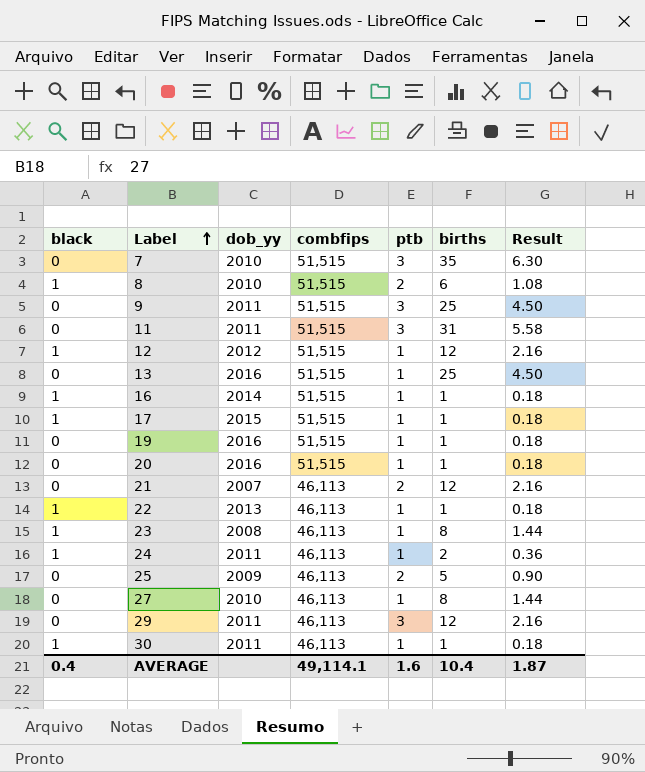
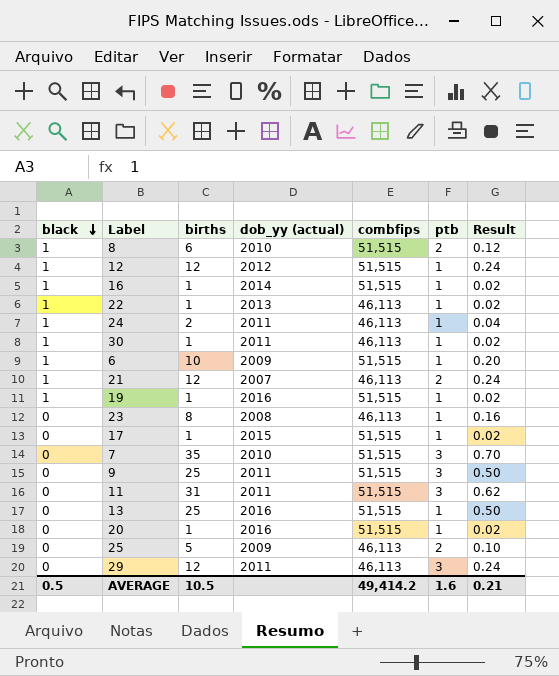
row order: Label ascending -> black descending
column births | position: 6 -> 3
column name: dob_yy -> dob_yy (actual)
column Result | formula: [births] * 0.18 -> [births] * 0.02
row 27: 0 | 2010 | 46,113 | 1 | 8 | 1.44 -> none
row 6: none -> 1 | 10 | 2009 | 51,515 | 1 | 0.20
21 | black: 0 -> 1
19 | black: 0 -> 1
23 | black: 1 -> 0
17 | black: 1 -> 0
AVERAGE | black: 0.4 -> 0.5
AVERAGE | births: 10.4 -> 10.5
AVERAGE | combfips: 49,114.1 -> 49,414.2
AVERAGE | Result: 1.87 -> 0.21

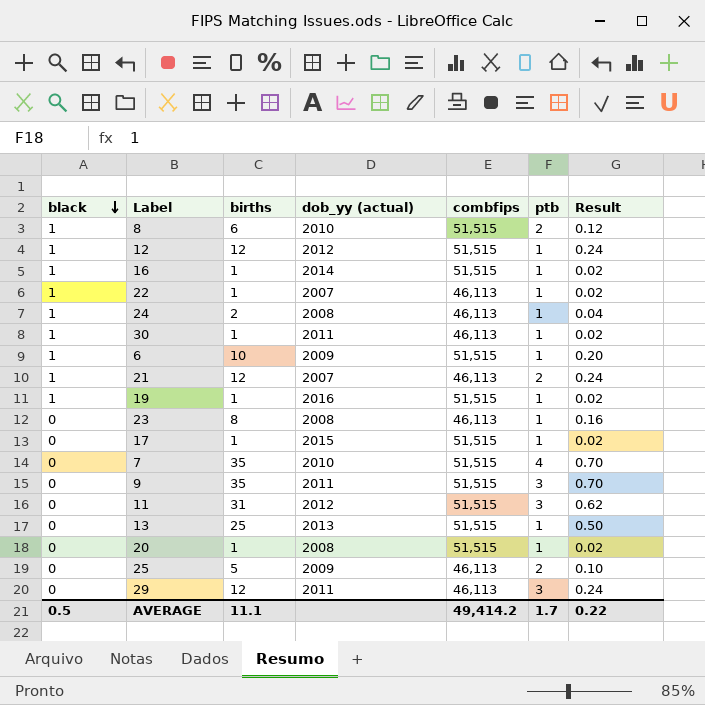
22 | dob_yy (actual): 2013 -> 2007
24 | dob_yy (actual): 2011 -> 2008
7 | ptb: 3 -> 4
9 | births: 25 -> 35
9 | Result: 0.50 -> 0.70
11 | dob_yy (actual): 2011 -> 2012
13 | dob_yy (actual): 2016 -> 2013
20 | dob_yy (actual): 2016 -> 2008
AVERAGE | births: 10.5 -> 11.1
AVERAGE | ptb: 1.6 -> 1.7
AVERAGE | Result: 0.21 -> 0.22

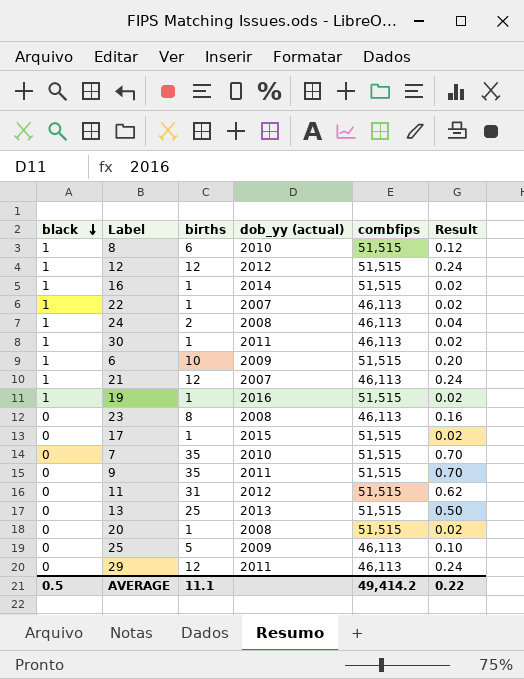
column ptb | position: 6 -> none

